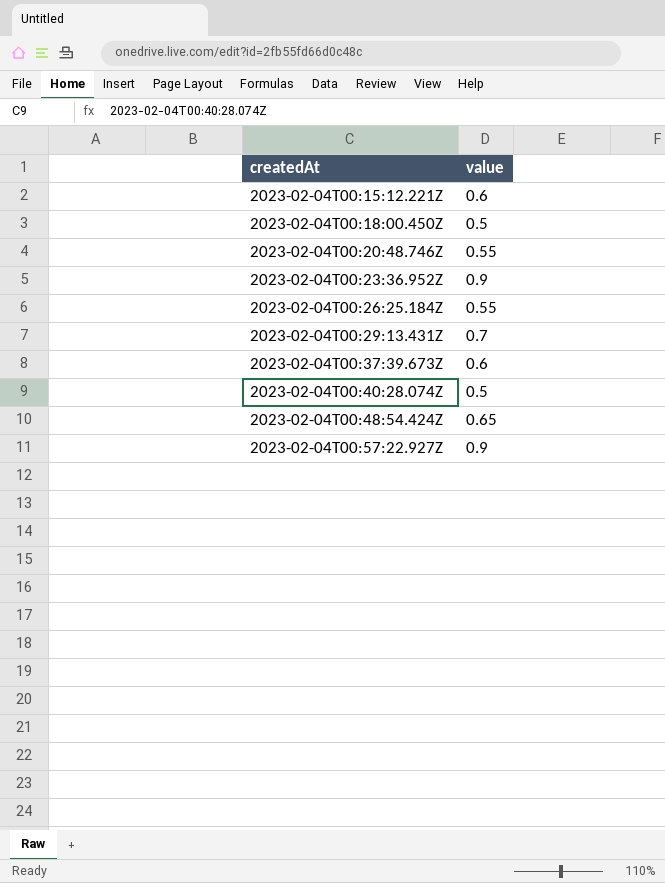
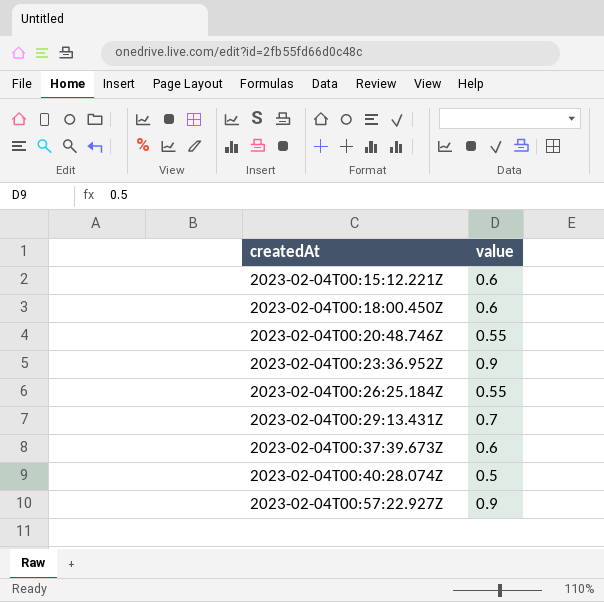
row 2023-02-04T00:48:54.424Z: 0.65 -> none
2023-02-04T00:18:00.450Z | value: 0.5 -> 0.6

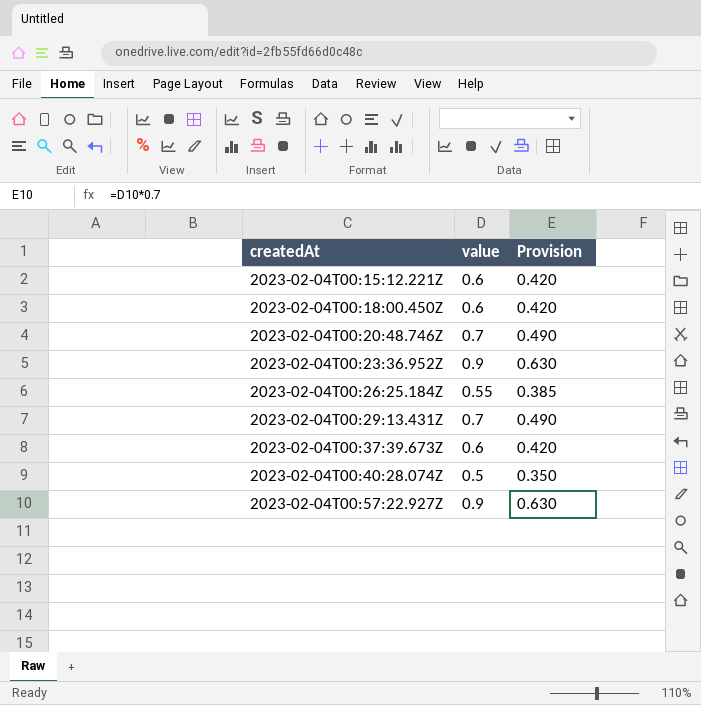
column Provision | formula: none -> [value] * 0.7
2023-02-04T00:20:48.746Z | value: 0.55 -> 0.7

